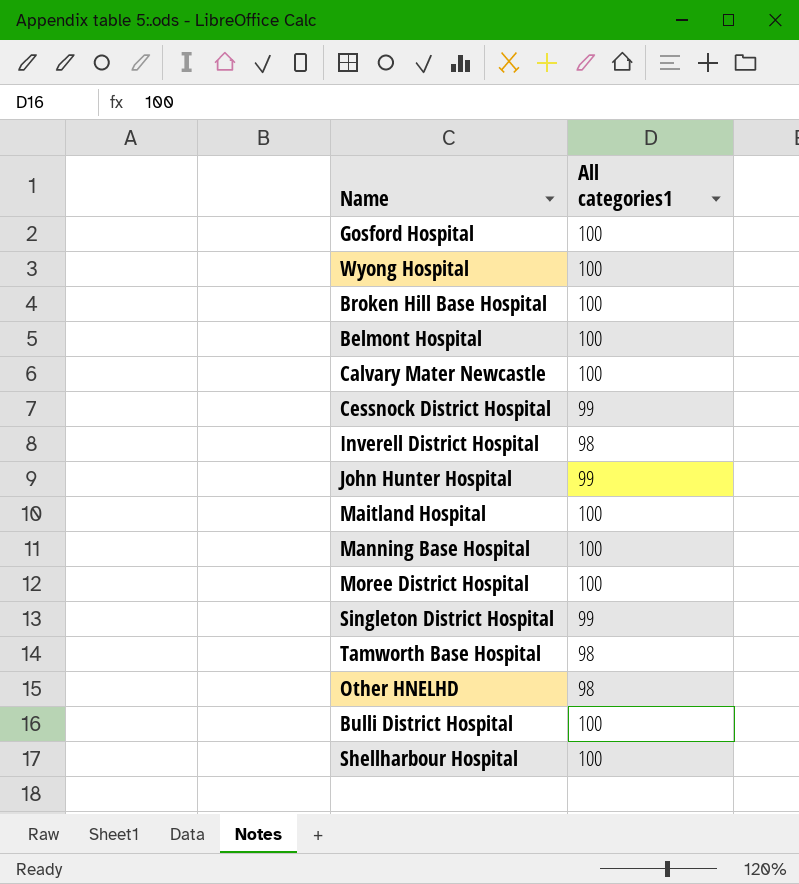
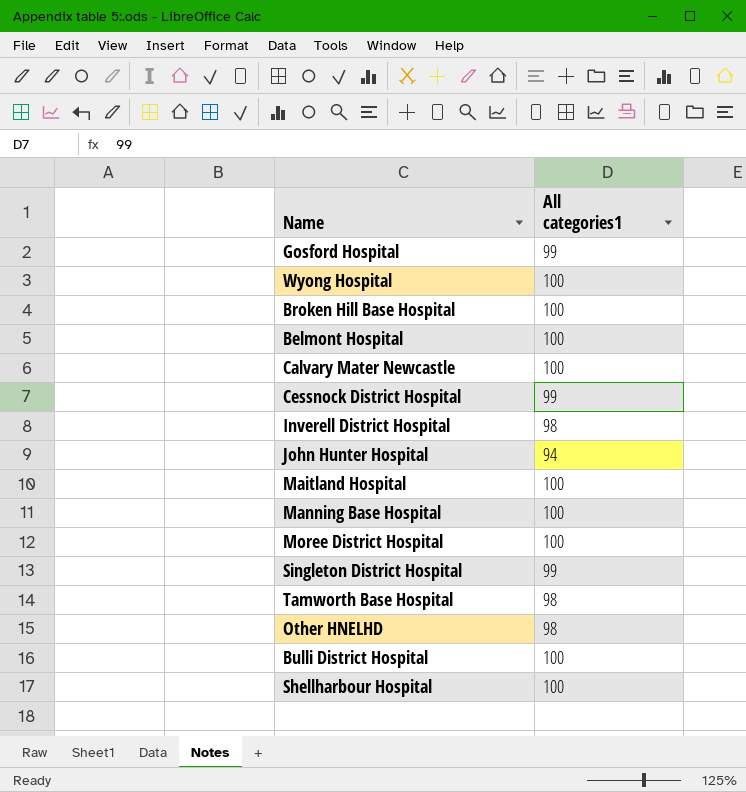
Gosford Hospital | All categories1: 100 -> 99
John Hunter Hospital | All categories1: 99 -> 94

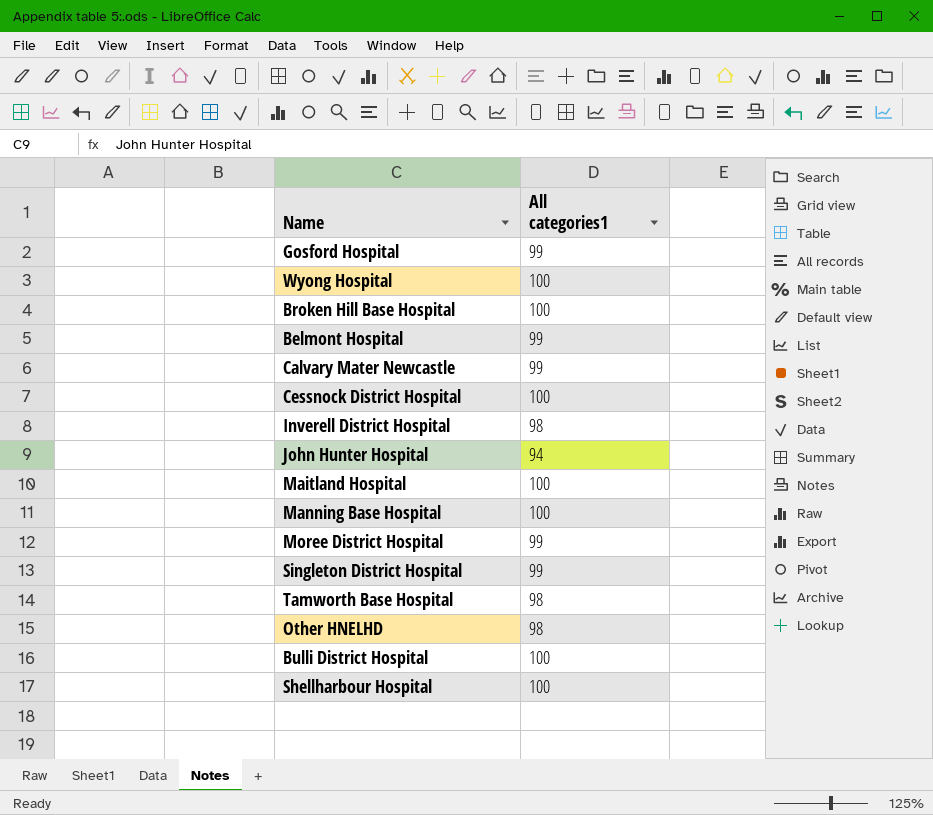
Belmont Hospital | All categories1: 100 -> 99
Calvary Mater Newcastle | All categories1: 100 -> 99
Cessnock District Hospital | All categories1: 99 -> 100
Moree District Hospital | All categories1: 100 -> 99

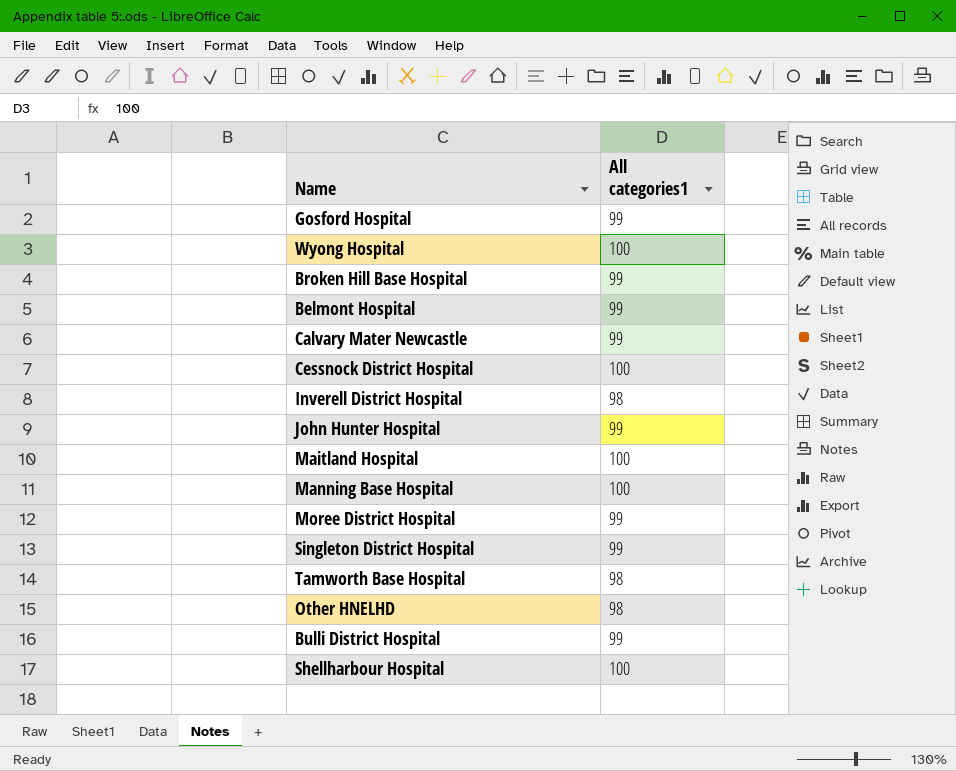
Broken Hill Base Hospital | All categories1: 100 -> 99
John Hunter Hospital | All categories1: 94 -> 99
Bulli District Hospital | All categories1: 100 -> 99

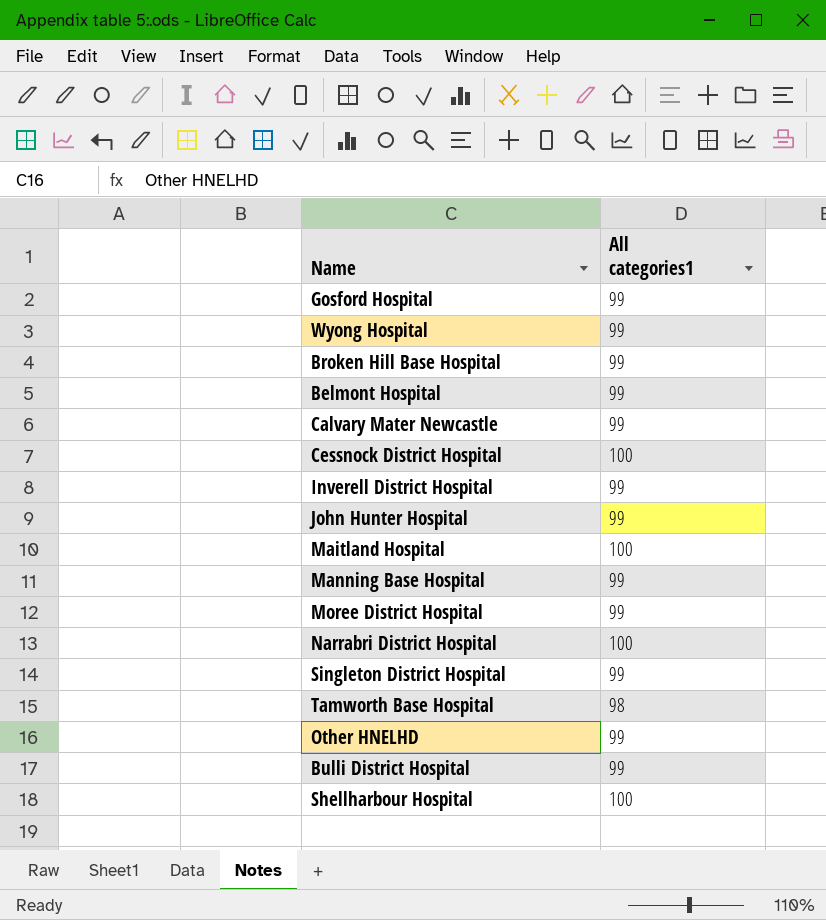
Wyong Hospital | All categories1: 100 -> 99
Inverell District Hospital | All categories1: 98 -> 99
Manning Base Hospital | All categories1: 100 -> 99
row Narrabri District Hospital: none -> 100
Other HNELHD | All categories1: 98 -> 99

